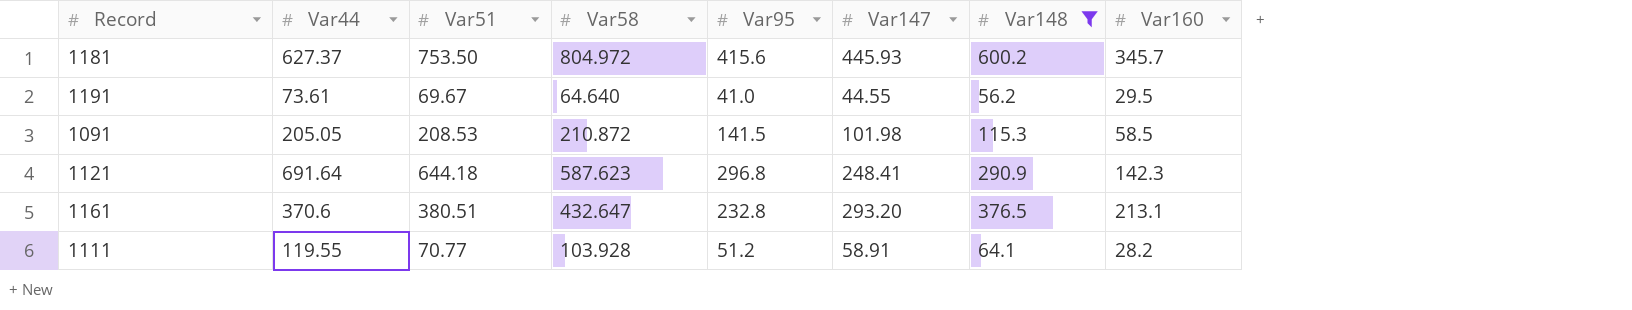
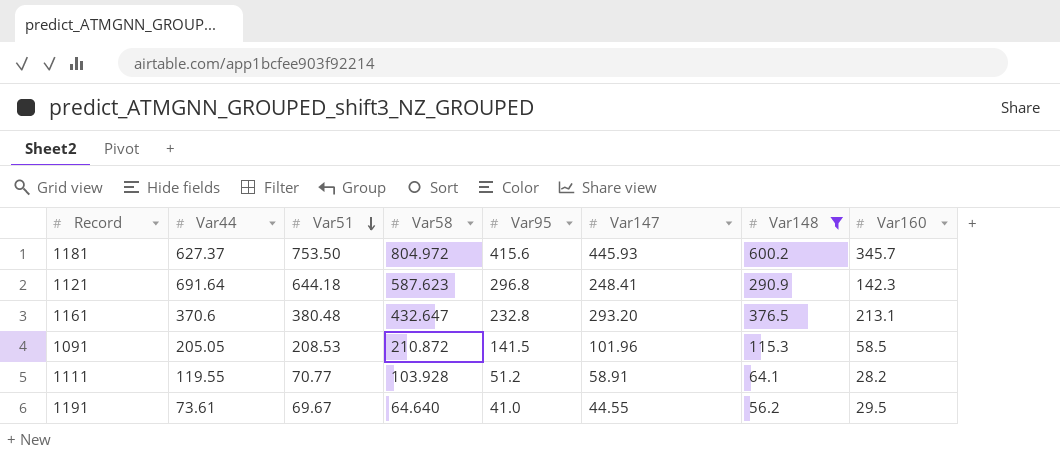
row order: none -> Var51 descending
1161 | Var51: 380.51 -> 380.48
1091 | Var147: 101.98 -> 101.96

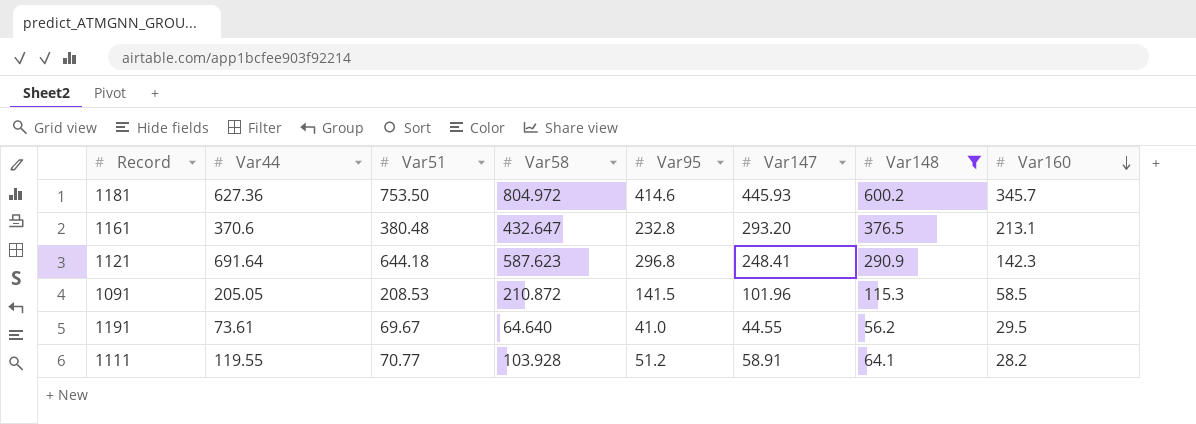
row order: Var51 descending -> Var160 descending
1181 | Var44: 627.37 -> 627.36
1181 | Var95: 415.6 -> 414.6

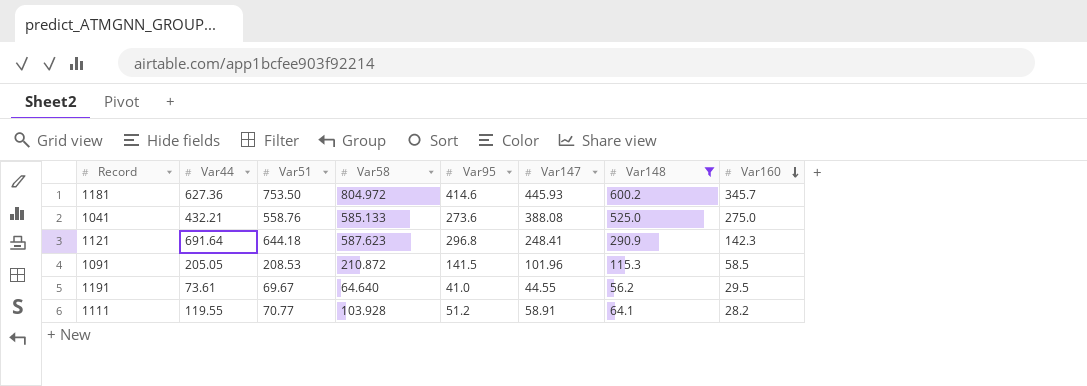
row 1161: 370.6 | 380.48 | 432.647 | 232.8 | 293.20 | 376.5 | 213.1 -> none
row 1041: none -> 432.21 | 558.76 | 585.133 | 273.6 | 388.08 | 525.0 | 275.0

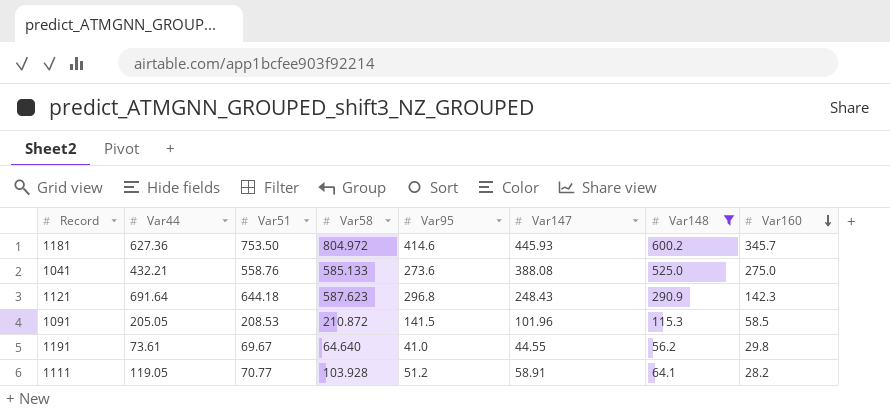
1121 | Var147: 248.41 -> 248.43
1191 | Var160: 29.5 -> 29.8
1111 | Var44: 119.55 -> 119.05

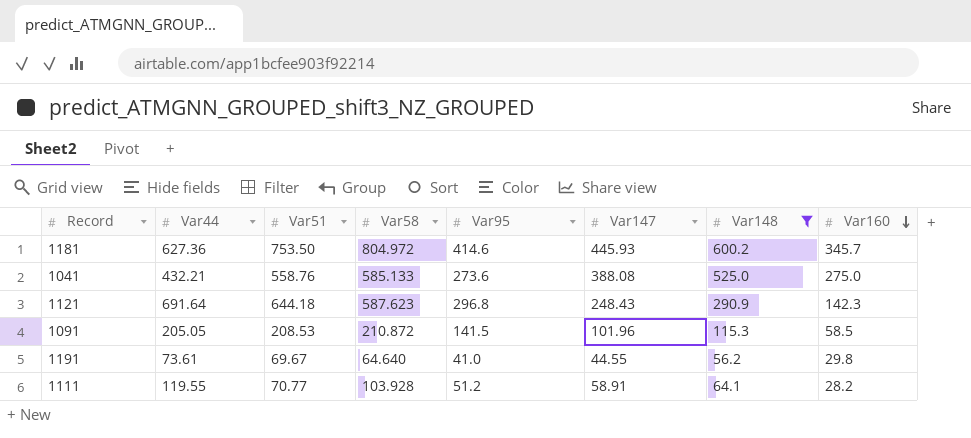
1111 | Var44: 119.05 -> 119.55

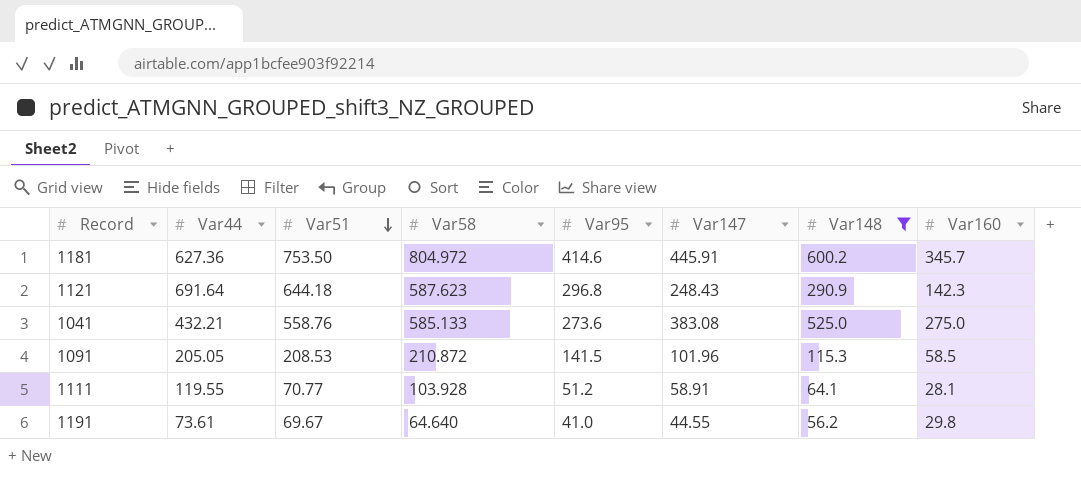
row order: Var160 descending -> Var51 descending
1181 | Var147: 445.93 -> 445.91
1041 | Var147: 388.08 -> 383.08
1111 | Var160: 28.2 -> 28.1

